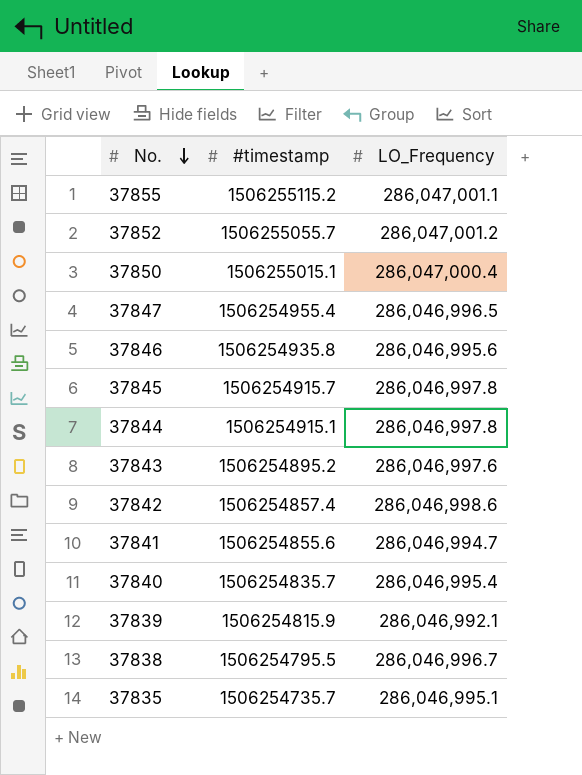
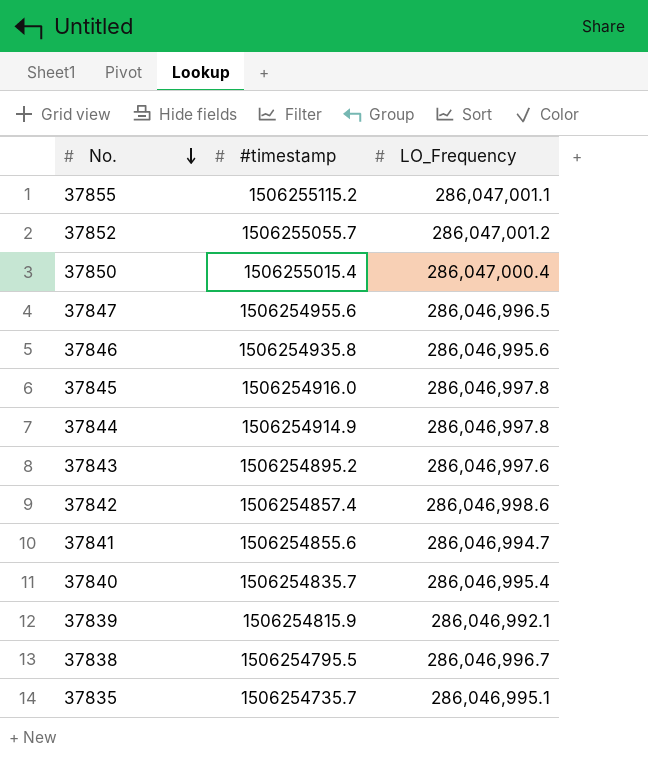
37850 | #timestamp: 1506255015.1 -> 1506255015.4
37847 | #timestamp: 1506254955.4 -> 1506254955.6
37845 | #timestamp: 1506254915.7 -> 1506254916.0
37844 | #timestamp: 1506254915.1 -> 1506254914.9

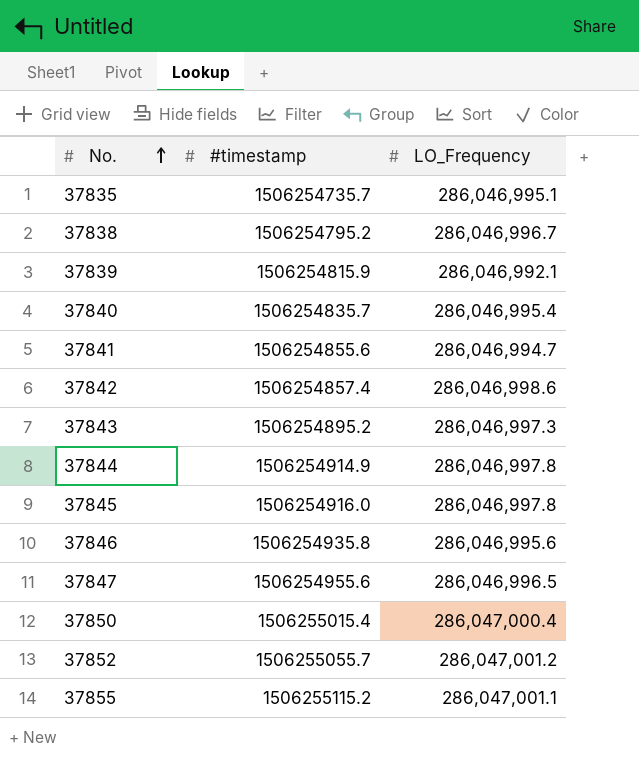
row order: No. descending -> No. ascending
37838 | #timestamp: 1506254795.5 -> 1506254795.2
37843 | LO_Frequency: 286,046,997.6 -> 286,046,997.3

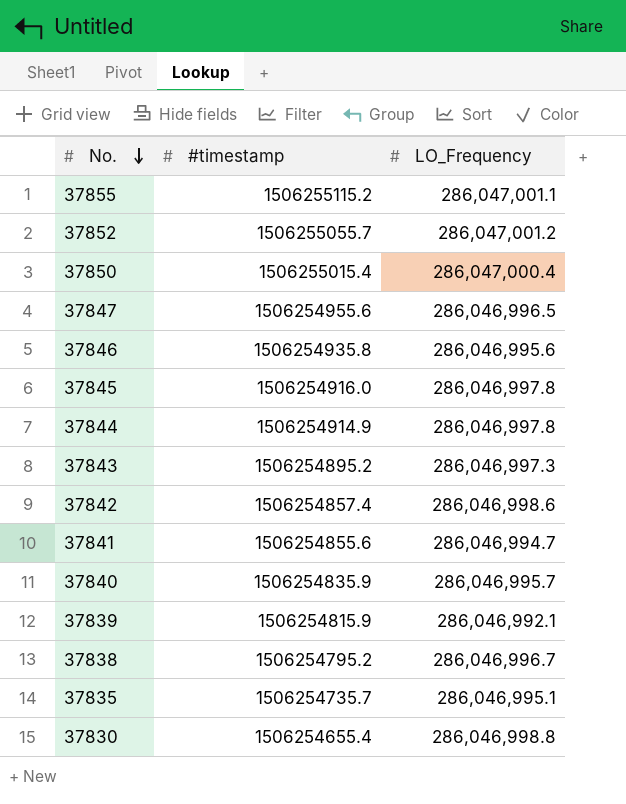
row order: No. ascending -> No. descending
37840 | #timestamp: 1506254835.7 -> 1506254835.9
37840 | LO_Frequency: 286,046,995.4 -> 286,046,995.7
row 37830: none -> 1506254655.4 | 286,046,998.8

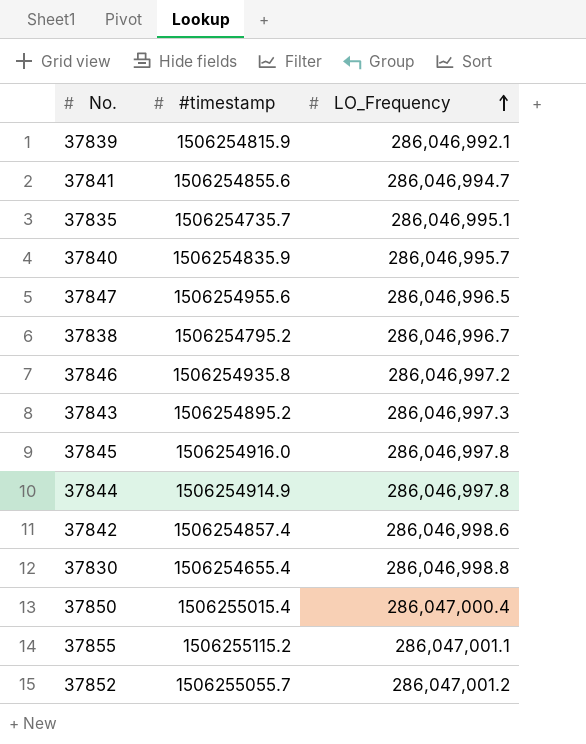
row order: No. descending -> LO_Frequency ascending
37846 | LO_Frequency: 286,046,995.6 -> 286,046,997.2

